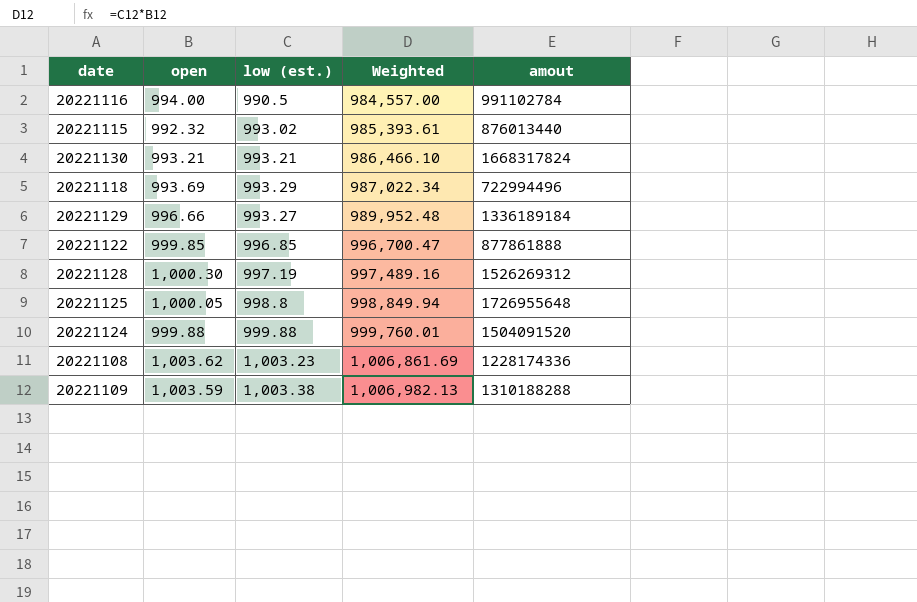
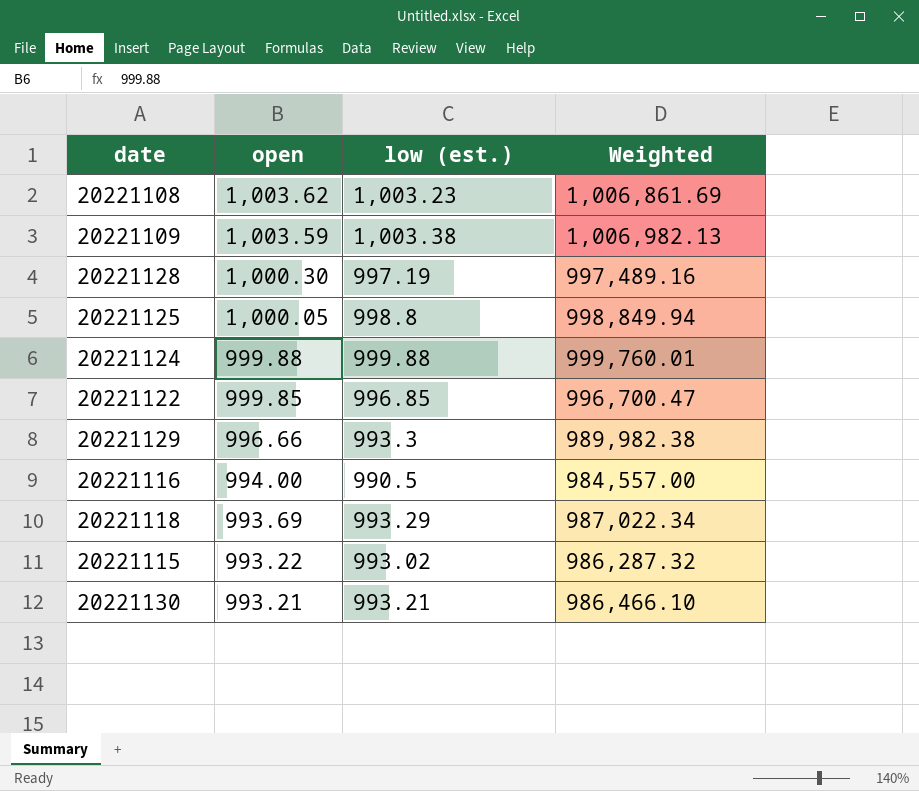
row order: Weighted ascending -> open descending
column amout | position: 5 -> none
20221129 | low (est.): 993.27 -> 993.3
20221129 | Weighted: 989,952.48 -> 989,982.38
20221115 | open: 992.32 -> 993.22
20221115 | Weighted: 985,393.61 -> 986,287.32

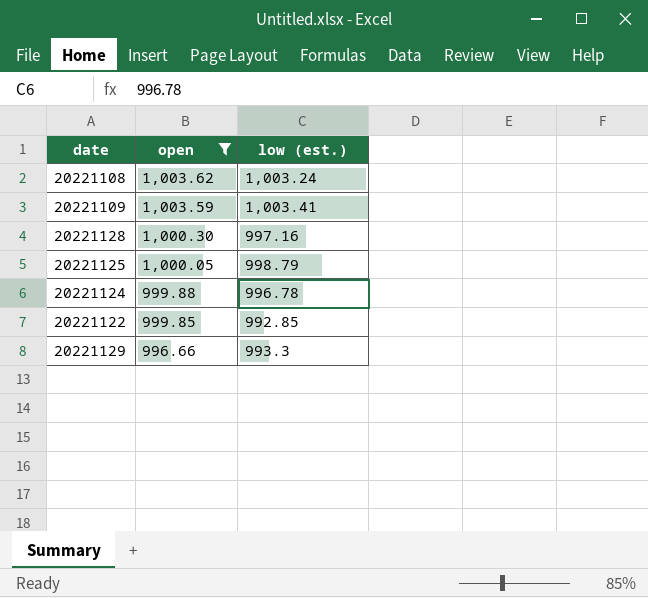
filter: none -> open >= 996.66
column Weighted | formula: [open] * [low (est.)] -> none
20221108 | low (est.): 1,003.23 -> 1,003.24
20221109 | low (est.): 1,003.38 -> 1,003.41
20221128 | low (est.): 997.19 -> 997.16
20221125 | low (est.): 998.8 -> 998.79
20221124 | low (est.): 999.88 -> 996.78
20221122 | low (est.): 996.85 -> 992.85

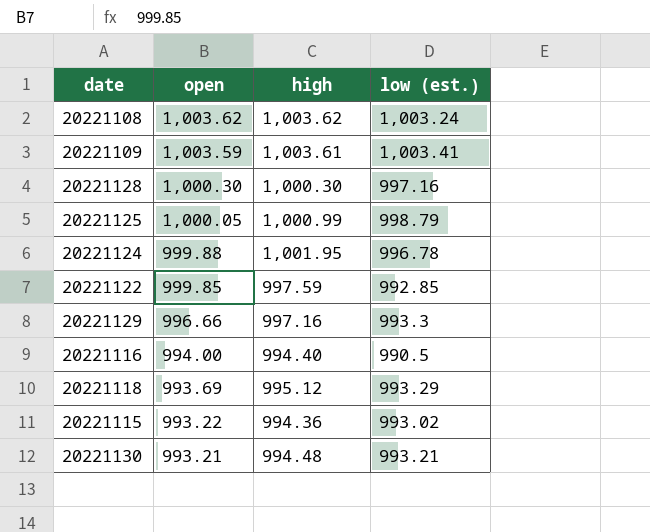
filter: open >= 996.66 -> none
column high | position: none -> 3

